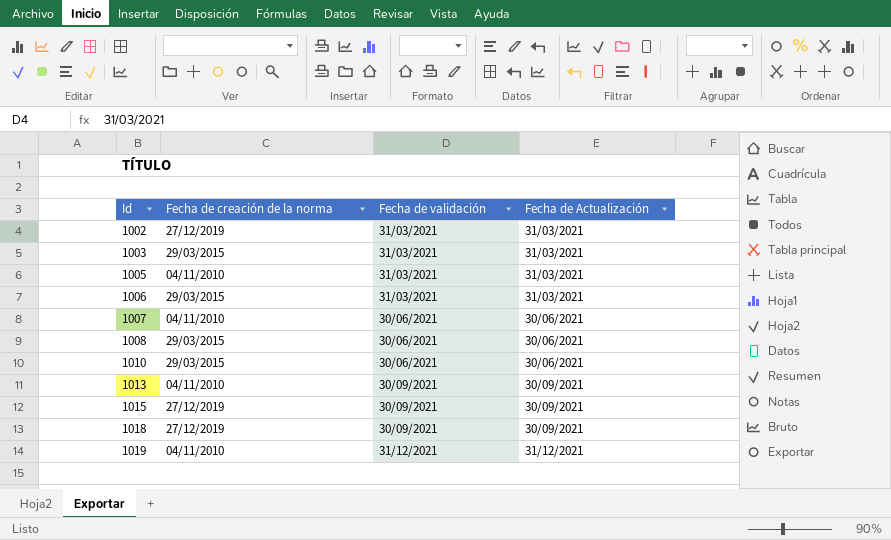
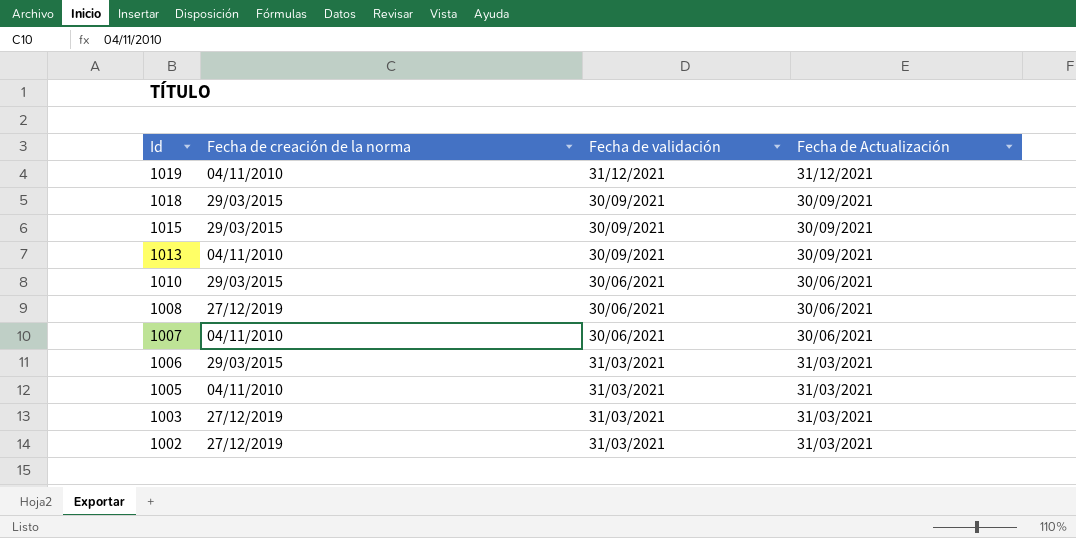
row order: Id ascending -> Id descending
1018 | Fecha de creación de la norma: 27/12/2019 -> 29/03/2015
1015 | Fecha de creación de la norma: 27/12/2019 -> 29/03/2015
1008 | Fecha de creación de la norma: 29/03/2015 -> 27/12/2019
1003 | Fecha de creación de la norma: 29/03/2015 -> 27/12/2019

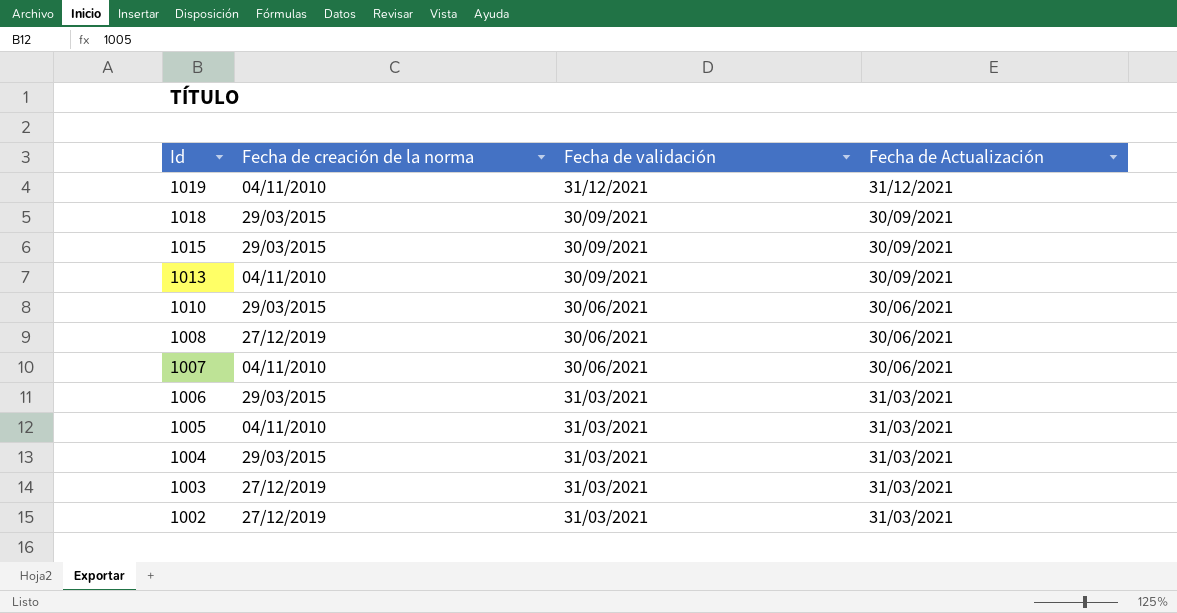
row 1004: none -> 29/03/2015 | 31/03/2021 | 31/03/2021

